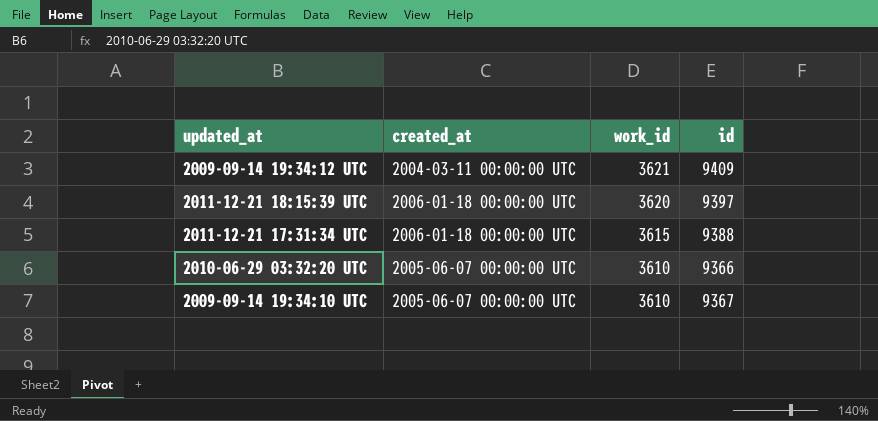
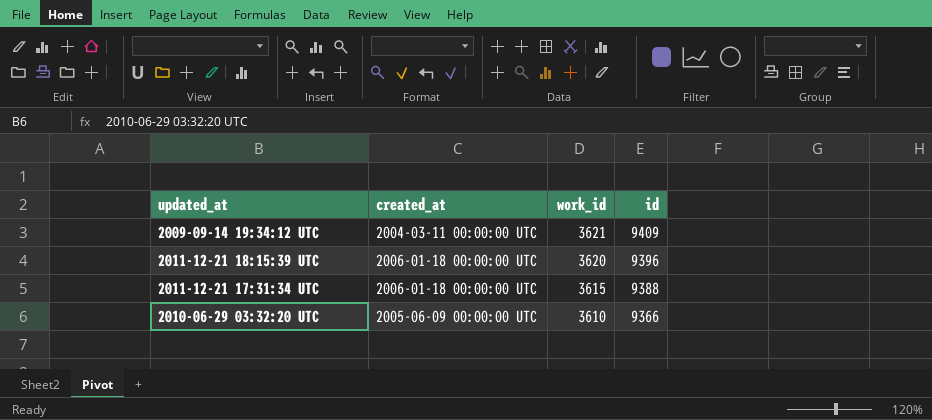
row 2009-09-14 19:34:10 UTC: 2005-06-07 00:00:00 UTC | 3610 | 9367 -> none
2011-12-21 18:15:39 UTC | id: 9397 -> 9396
2010-06-29 03:32:20 UTC | created_at: 2005-06-07 00:00:00 UTC -> 2005-06-09 00:00:00 UTC

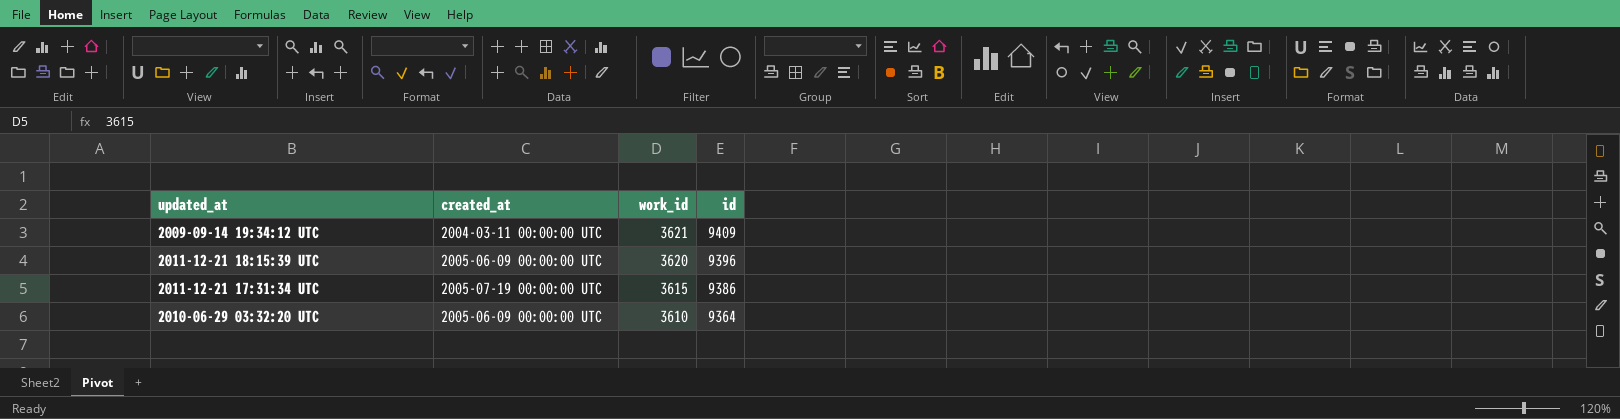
2011-12-21 18:15:39 UTC | created_at: 2006-01-18 00:00:00 UTC -> 2005-06-09 00:00:00 UTC
2011-12-21 17:31:34 UTC | created_at: 2006-01-18 00:00:00 UTC -> 2005-07-19 00:00:00 UTC
2011-12-21 17:31:34 UTC | id: 9388 -> 9386
2010-06-29 03:32:20 UTC | id: 9366 -> 9364

